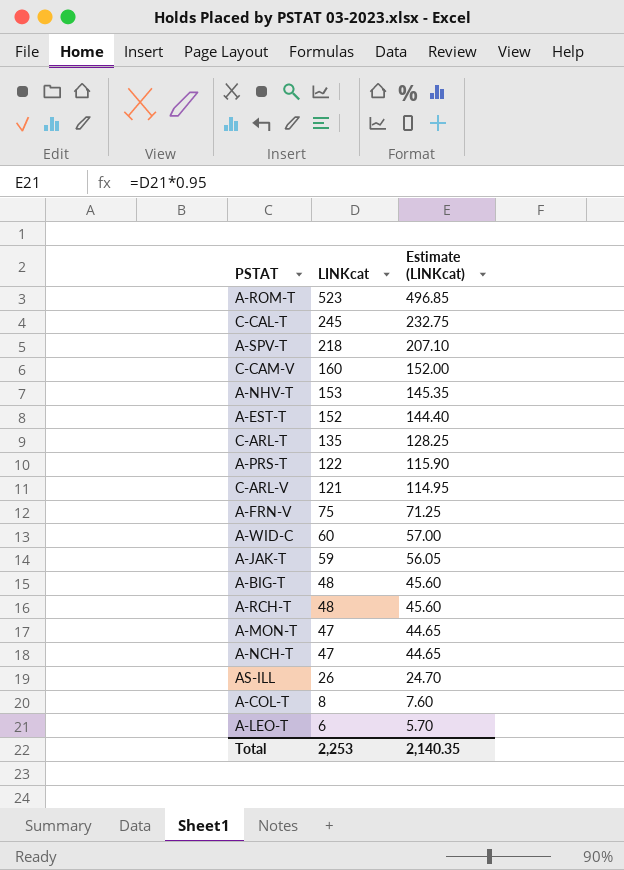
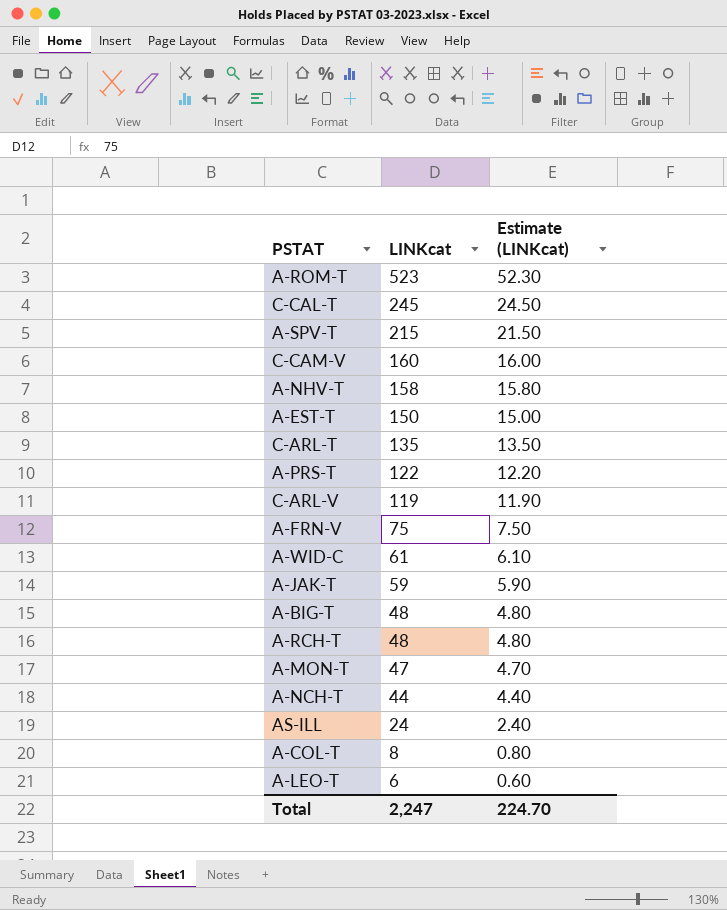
column Estimate (LINKcat) | formula: [LINKcat] * 0.95 -> [LINKcat] * 0.1
A-SPV-T | LINKcat: 218 -> 215
A-NHV-T | LINKcat: 153 -> 158
A-EST-T | LINKcat: 152 -> 150
C-ARL-V | LINKcat: 121 -> 119
A-WID-C | LINKcat: 60 -> 61
A-NCH-T | LINKcat: 47 -> 44
AS-ILL | LINKcat: 26 -> 24
Total | LINKcat: 2,253 -> 2,247
Total | Estimate (LINKcat): 2,140.35 -> 224.70

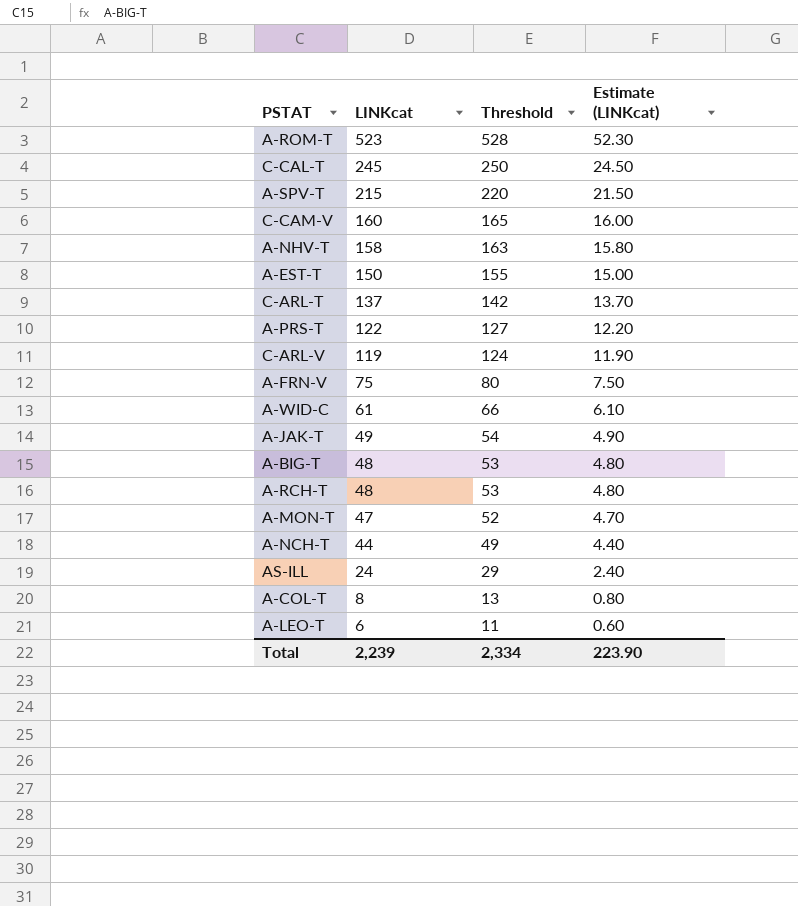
column Threshold | formula: none -> [LINKcat] + 5
C-ARL-T | LINKcat: 135 -> 137
C-ARL-T | Estimate (LINKcat): 13.50 -> 13.70
A-JAK-T | LINKcat: 59 -> 49
A-JAK-T | Estimate (LINKcat): 5.90 -> 4.90
Total | LINKcat: 2,247 -> 2,239
Total | Estimate (LINKcat): 224.70 -> 223.90

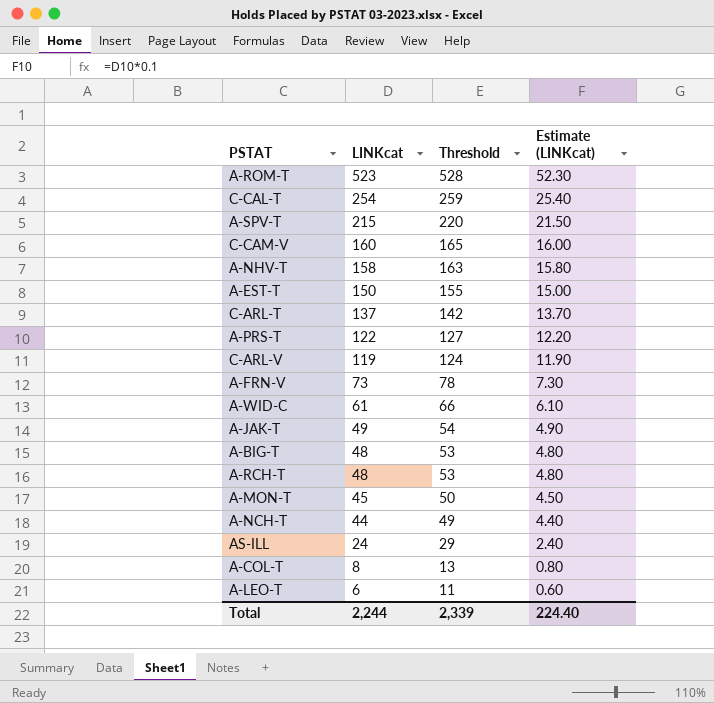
C-CAL-T | LINKcat: 245 -> 254
C-CAL-T | Threshold: 250 -> 259
C-CAL-T | Estimate (LINKcat): 24.50 -> 25.40
A-FRN-V | LINKcat: 75 -> 73
A-FRN-V | Threshold: 80 -> 78
A-FRN-V | Estimate (LINKcat): 7.50 -> 7.30
A-MON-T | LINKcat: 47 -> 45
A-MON-T | Threshold: 52 -> 50
A-MON-T | Estimate (LINKcat): 4.70 -> 4.50
Total | LINKcat: 2,239 -> 2,244
Total | Threshold: 2,334 -> 2,339
Total | Estimate (LINKcat): 223.90 -> 224.40

